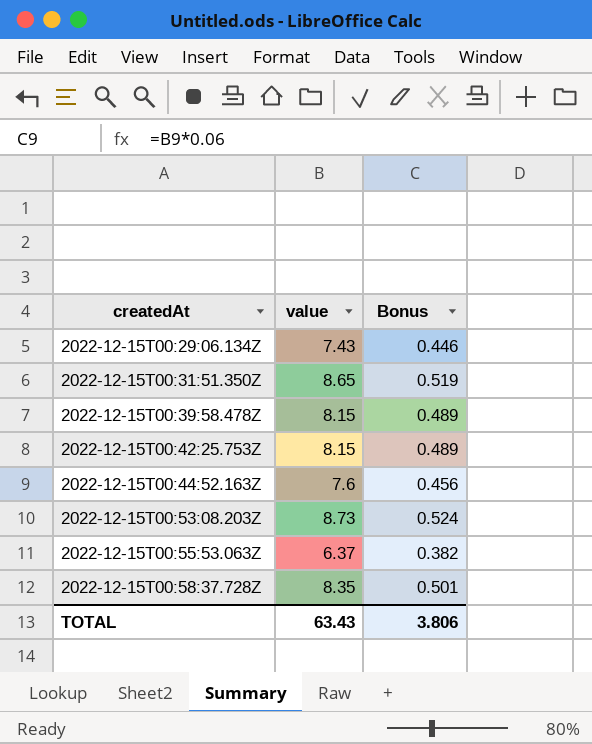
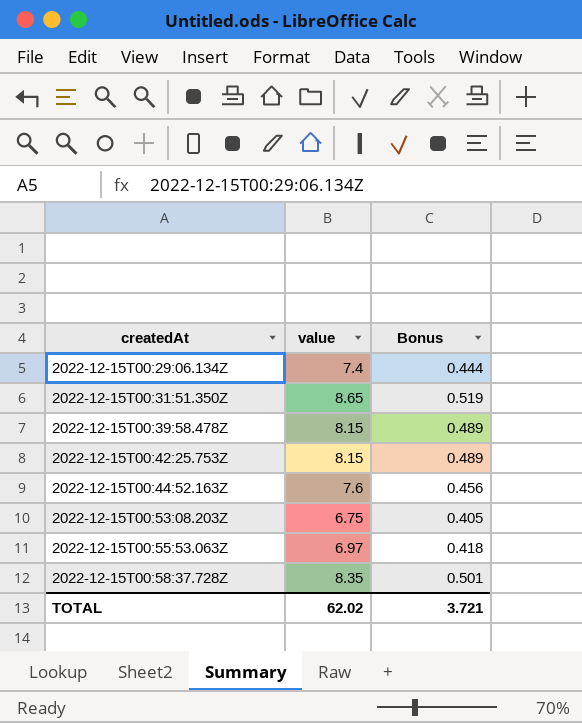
2022-12-15T00:29:06.134Z | value: 7.43 -> 7.4
2022-12-15T00:29:06.134Z | Bonus: 0.446 -> 0.444
2022-12-15T00:53:08.203Z | value: 8.73 -> 6.75
2022-12-15T00:53:08.203Z | Bonus: 0.524 -> 0.405
2022-12-15T00:55:53.063Z | value: 6.37 -> 6.97
2022-12-15T00:55:53.063Z | Bonus: 0.382 -> 0.418
TOTAL | value: 63.43 -> 62.02
TOTAL | Bonus: 3.806 -> 3.721

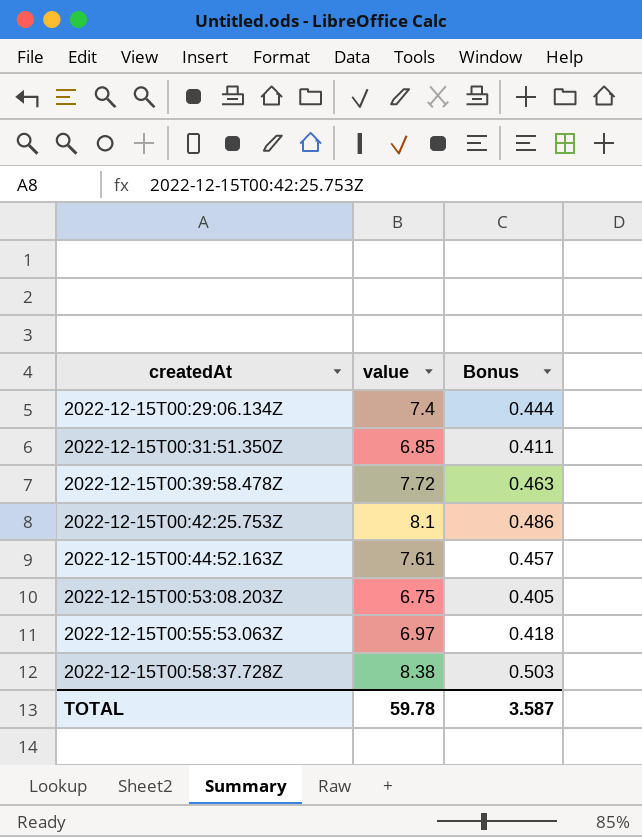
2022-12-15T00:31:51.350Z | value: 8.65 -> 6.85
2022-12-15T00:31:51.350Z | Bonus: 0.519 -> 0.411
2022-12-15T00:39:58.478Z | value: 8.15 -> 7.72
2022-12-15T00:39:58.478Z | Bonus: 0.489 -> 0.463
2022-12-15T00:42:25.753Z | value: 8.15 -> 8.1
2022-12-15T00:42:25.753Z | Bonus: 0.489 -> 0.486
2022-12-15T00:44:52.163Z | value: 7.6 -> 7.61
2022-12-15T00:44:52.163Z | Bonus: 0.456 -> 0.457
2022-12-15T00:58:37.728Z | value: 8.35 -> 8.38
2022-12-15T00:58:37.728Z | Bonus: 0.501 -> 0.503
TOTAL | value: 62.02 -> 59.78
TOTAL | Bonus: 3.721 -> 3.587

